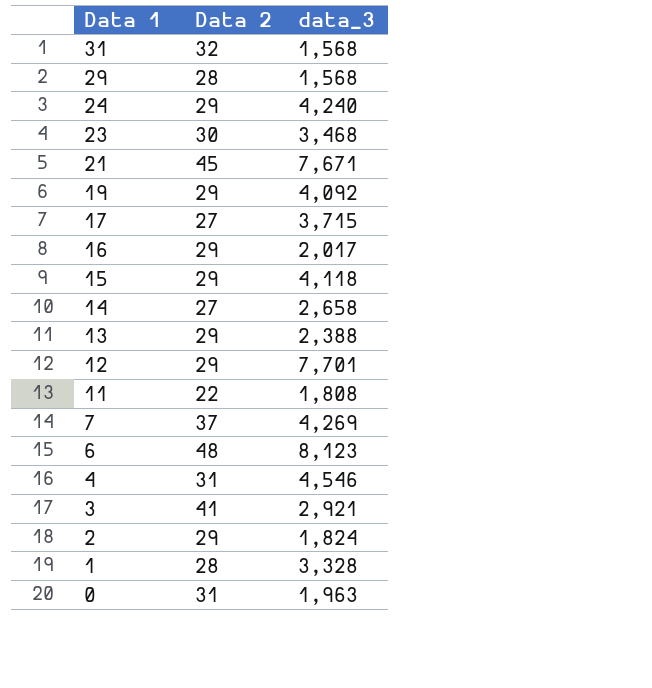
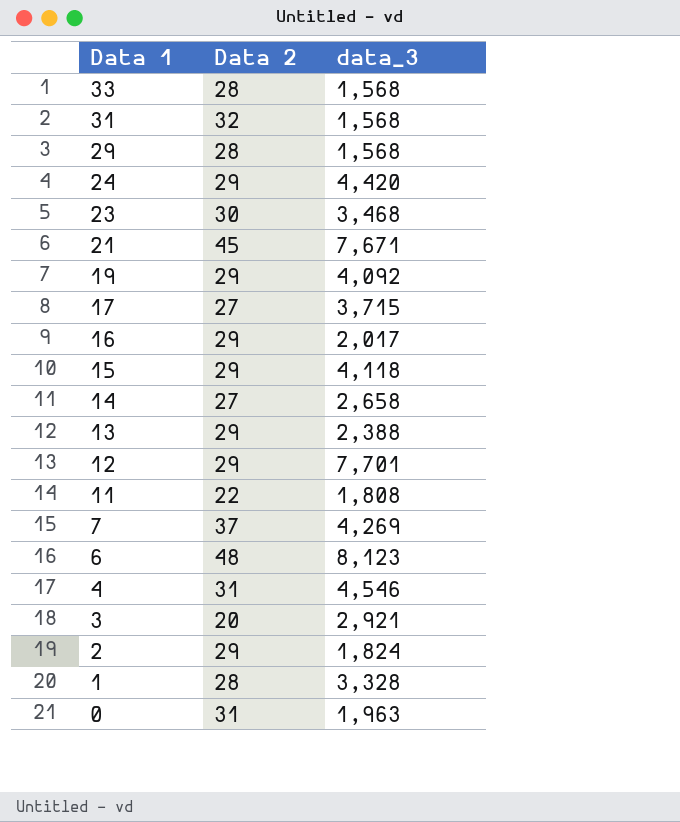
row 33: none -> 28 | 1,568
24 | data_3: 4,240 -> 4,420
3 | Data 2: 41 -> 20

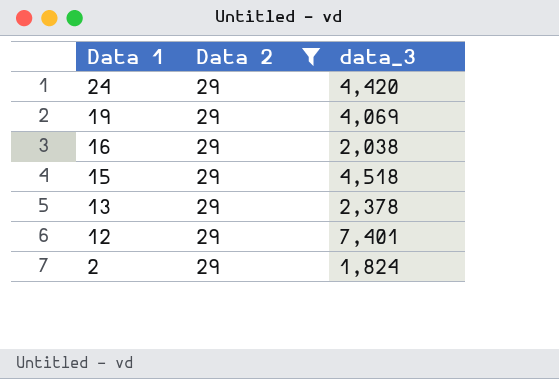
filter: none -> Data 2 = 29
19 | data_3: 4,092 -> 4,069
16 | data_3: 2,017 -> 2,038
15 | data_3: 4,118 -> 4,518
13 | data_3: 2,388 -> 2,378
12 | data_3: 7,701 -> 7,401

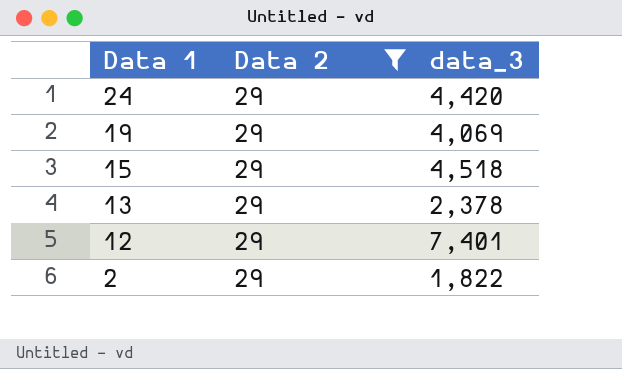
row 16: 29 | 2,038 -> none
2 | data_3: 1,824 -> 1,822

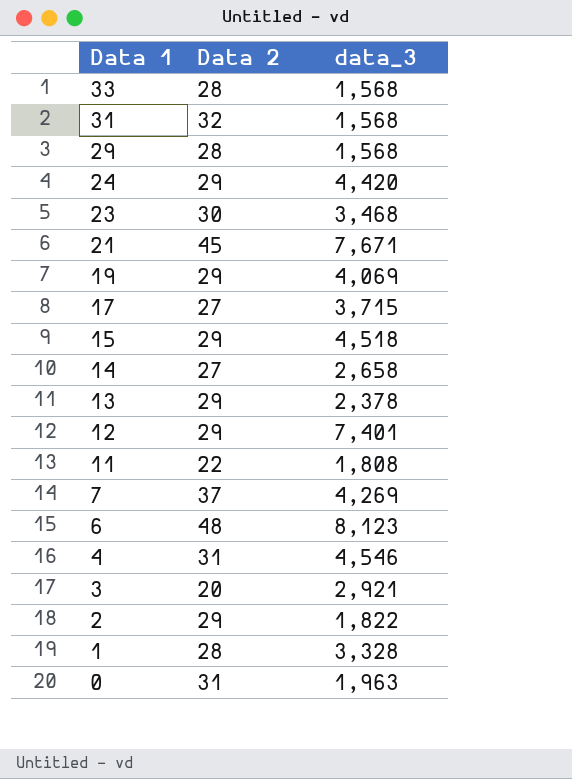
filter: Data 2 = 29 -> none

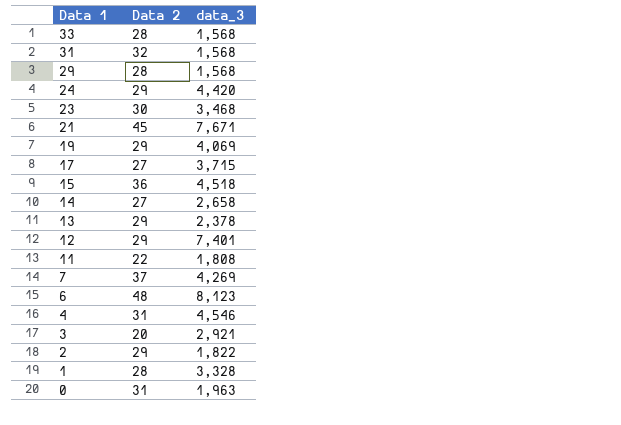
15 | Data 2: 29 -> 36

